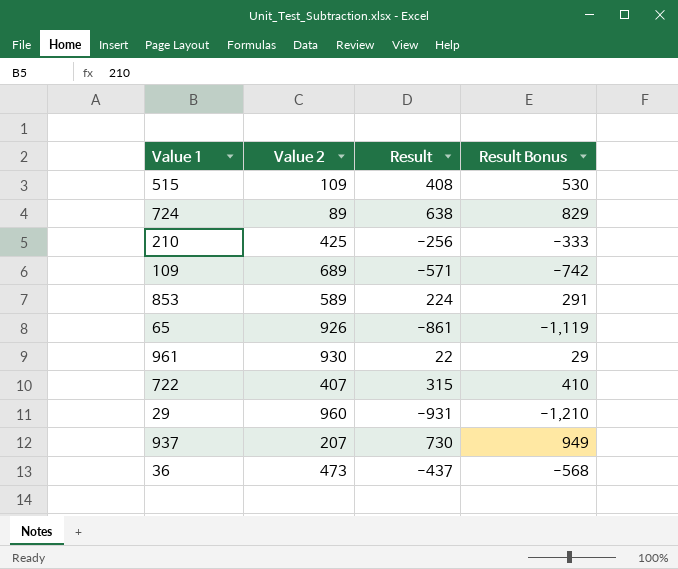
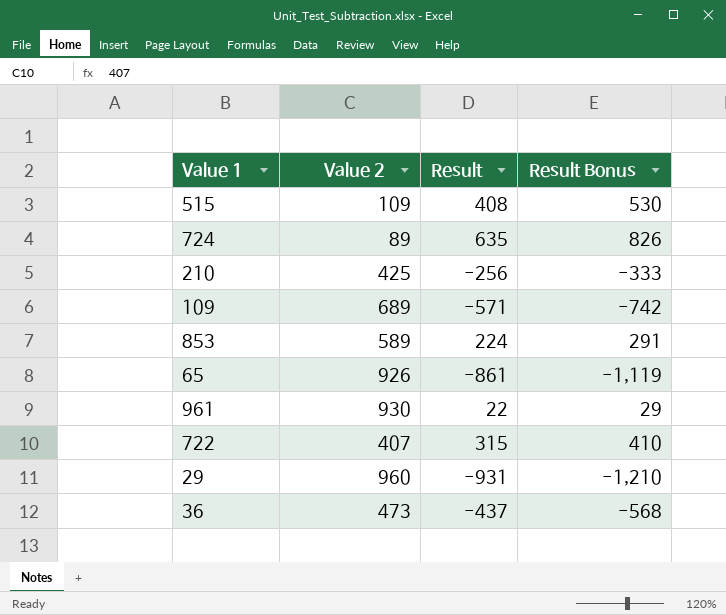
row 937: 207 | 730 | 949 -> none
724 | Result: 638 -> 635
724 | Result Bonus: 829 -> 826

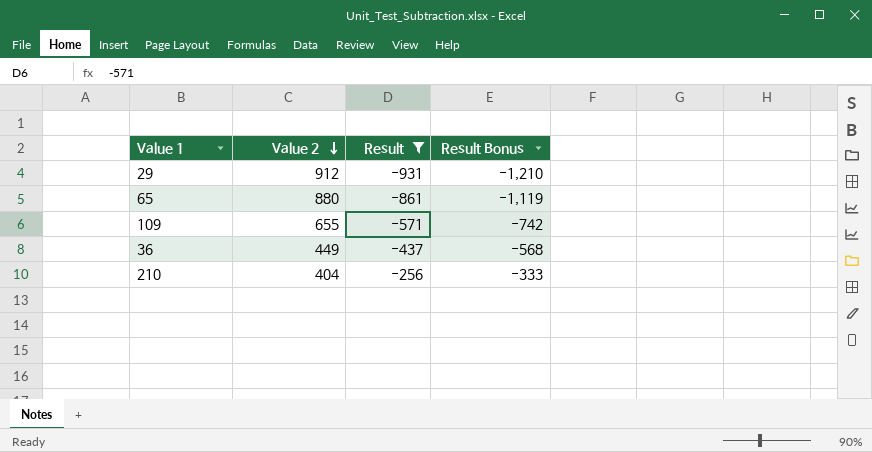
filter: none -> Result <= -256
row order: none -> Value 2 descending
29 | Value 2: 960 -> 912
65 | Value 2: 926 -> 880
109 | Value 2: 689 -> 655
36 | Value 2: 473 -> 449
210 | Value 2: 425 -> 404

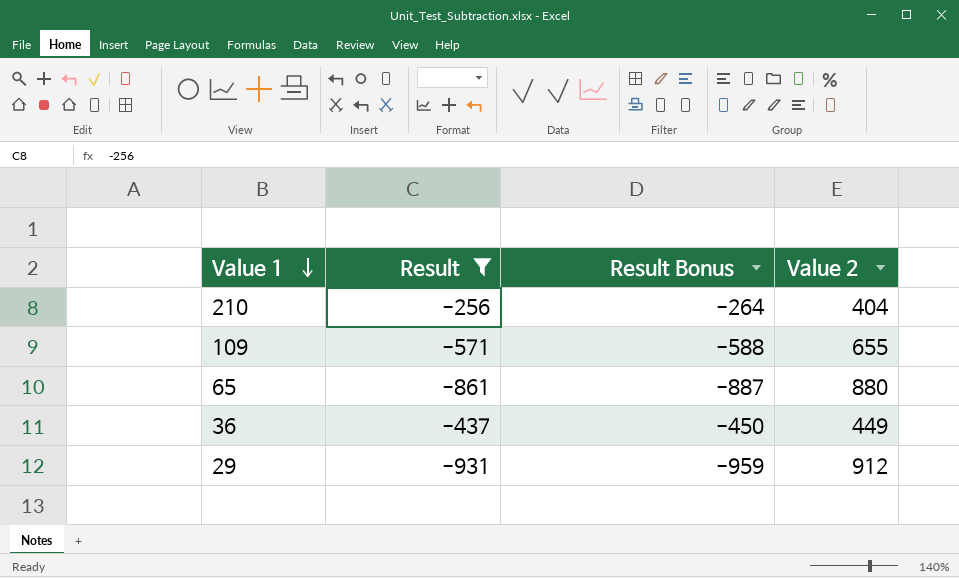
row order: Value 2 descending -> Value 1 descending
column Result Bonus | formula: [Result] * 1.3 -> [Result] * 1.03
column Value 2 | position: 2 -> 4

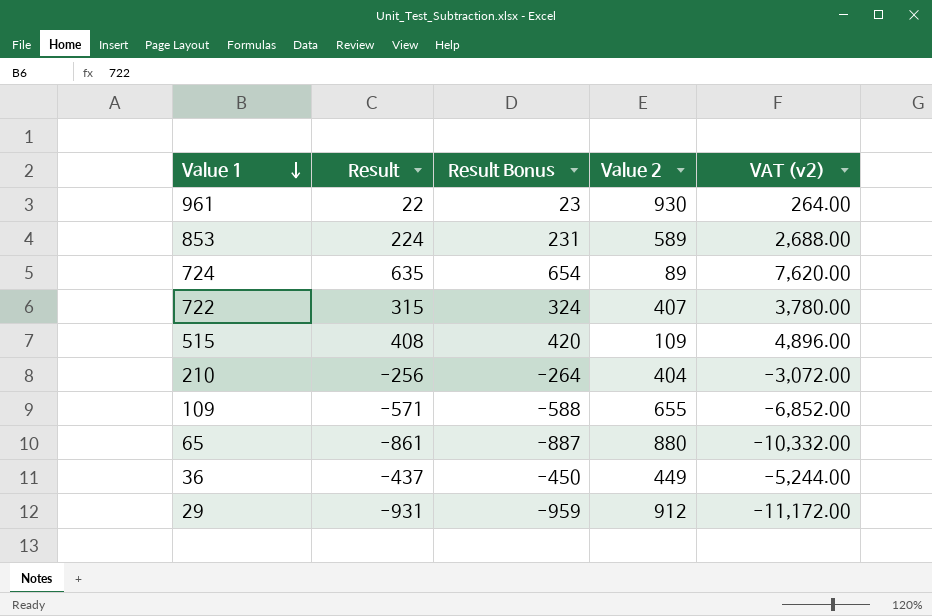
filter: Result <= -256 -> none
column VAT (v2) | formula: none -> [Result] * 12

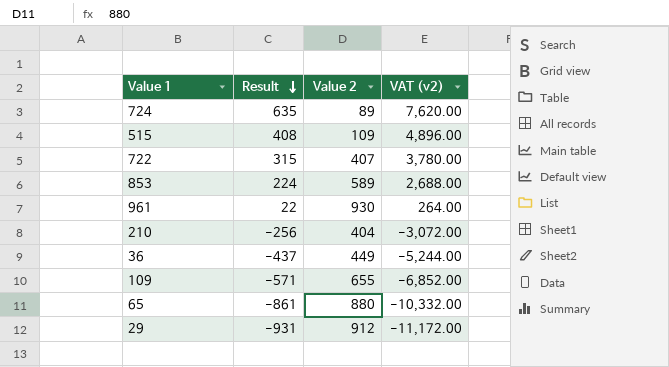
row order: Value 1 descending -> Result descending
column Result Bonus | formula: [Result] * 1.03 -> none

